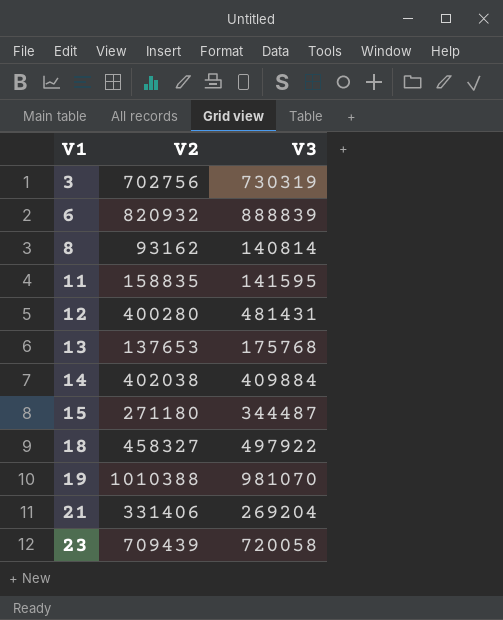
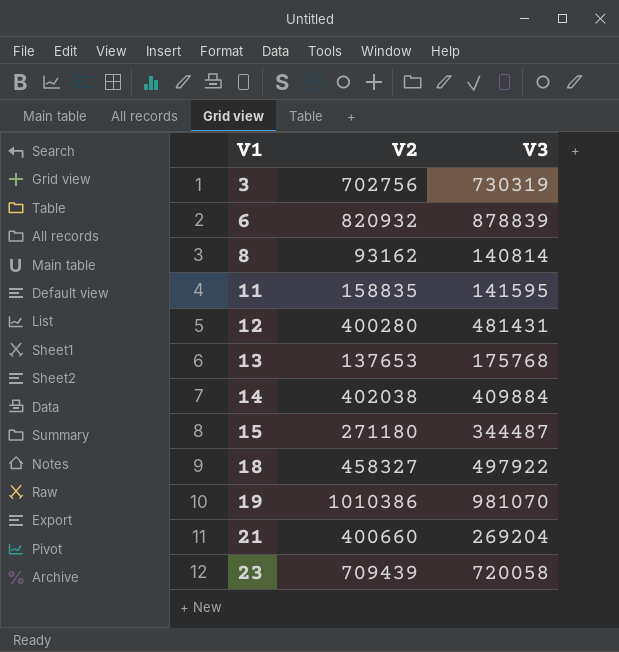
6 | V3: 888839 -> 878839
19 | V2: 1010388 -> 1010386
21 | V2: 331406 -> 400660

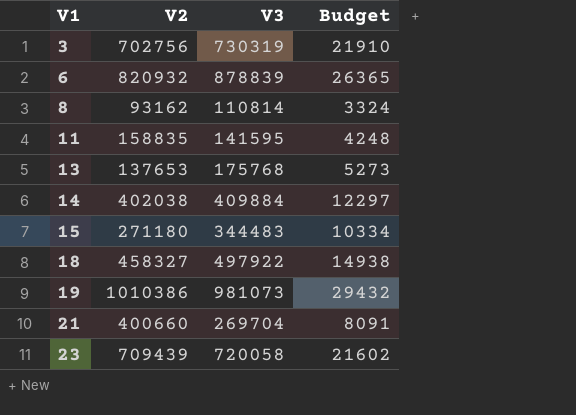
column Budget | formula: none -> [V3] * 0.03
row 12: 400280 | 481431 -> none
8 | V3: 140814 -> 110814
15 | V3: 344487 -> 344483
19 | V3: 981070 -> 981073
21 | V3: 269204 -> 269704

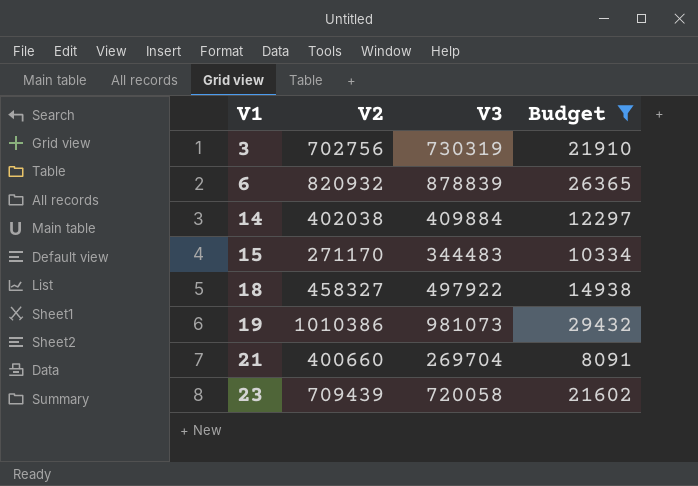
filter: none -> Budget >= 8091
15 | V2: 271180 -> 271170

